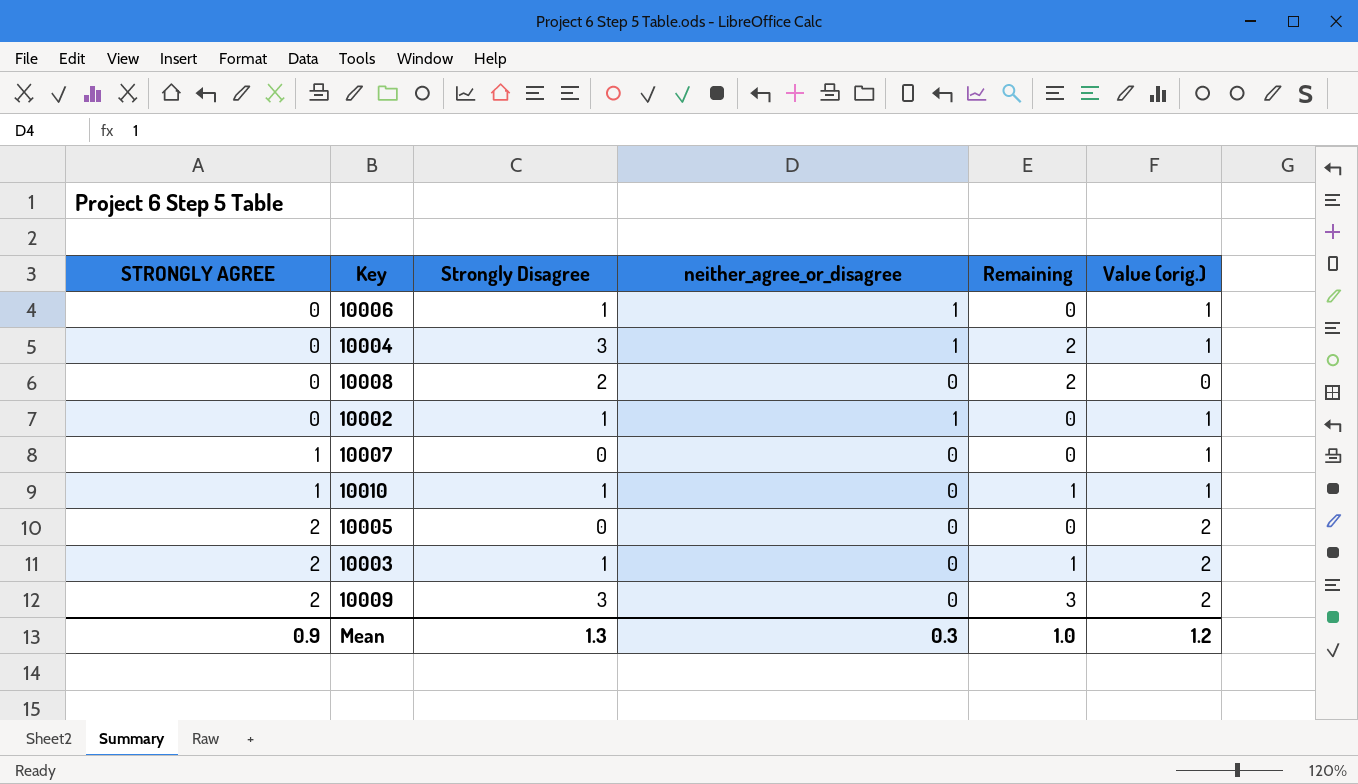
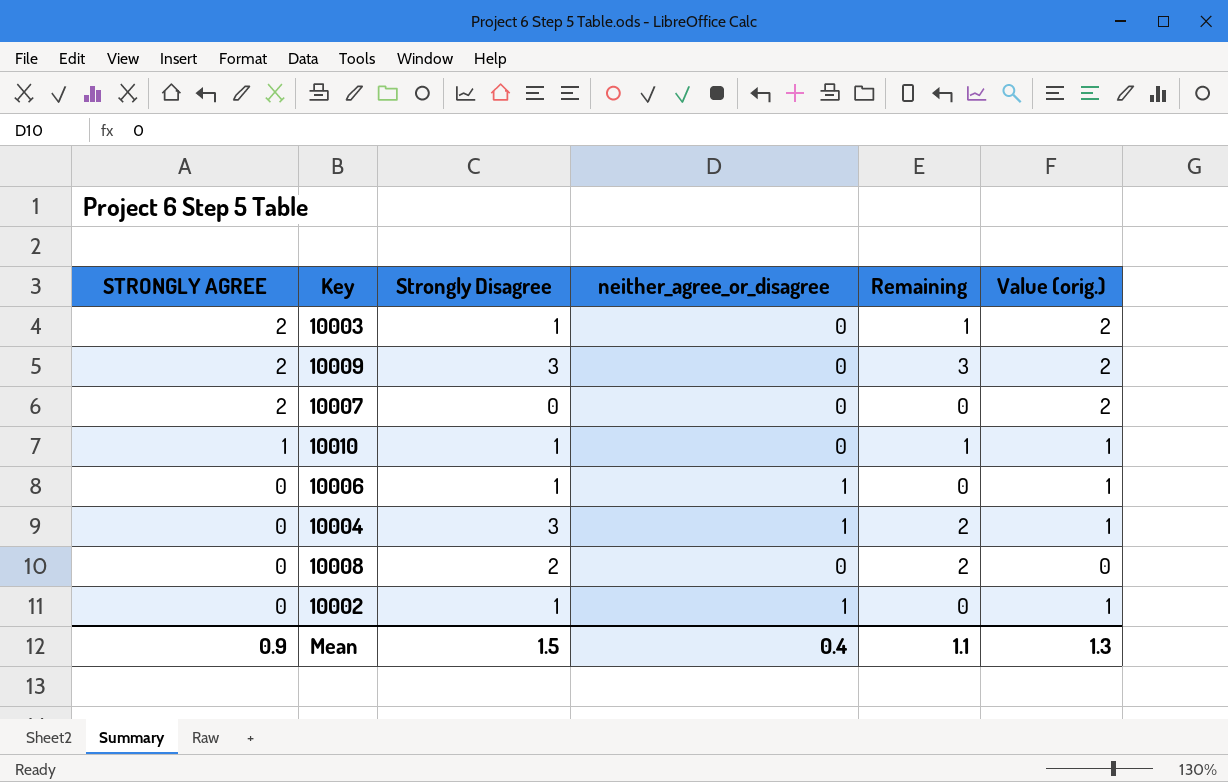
row order: STRONGLY AGREE ascending -> STRONGLY AGREE descending
row 10005: 2 | 0 | 0 | 0 | 2 -> none
10007 | STRONGLY AGREE: 1 -> 2
10007 | Value (orig.): 1 -> 2
Mean | Strongly Disagree: 1.3 -> 1.5
Mean | neither_agree_or_disagree: 0.3 -> 0.4
Mean | Remaining: 1.0 -> 1.1
Mean | Value (orig.): 1.2 -> 1.3

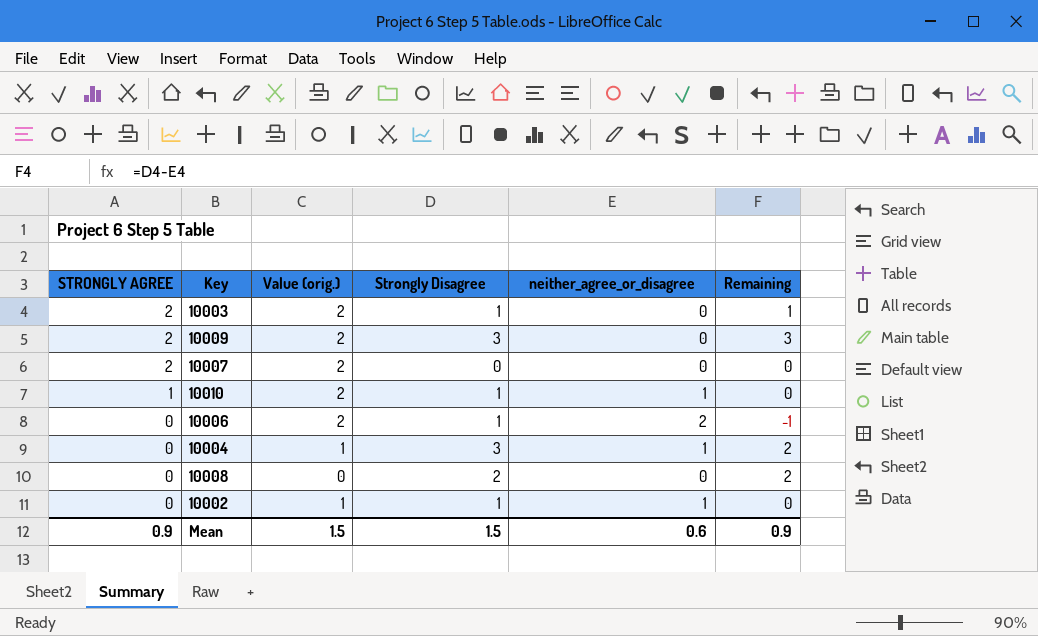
column Value (orig.) | position: 6 -> 3
10010 | Value (orig.): 1 -> 2
10010 | neither_agree_or_disagree: 0 -> 1
10010 | Remaining: 1 -> 0
10006 | Value (orig.): 1 -> 2
10006 | neither_agree_or_disagree: 1 -> 2
10006 | Remaining: 0 -> -1
Mean | Value (orig.): 1.3 -> 1.5
Mean | neither_agree_or_disagree: 0.4 -> 0.6
Mean | Remaining: 1.1 -> 0.9

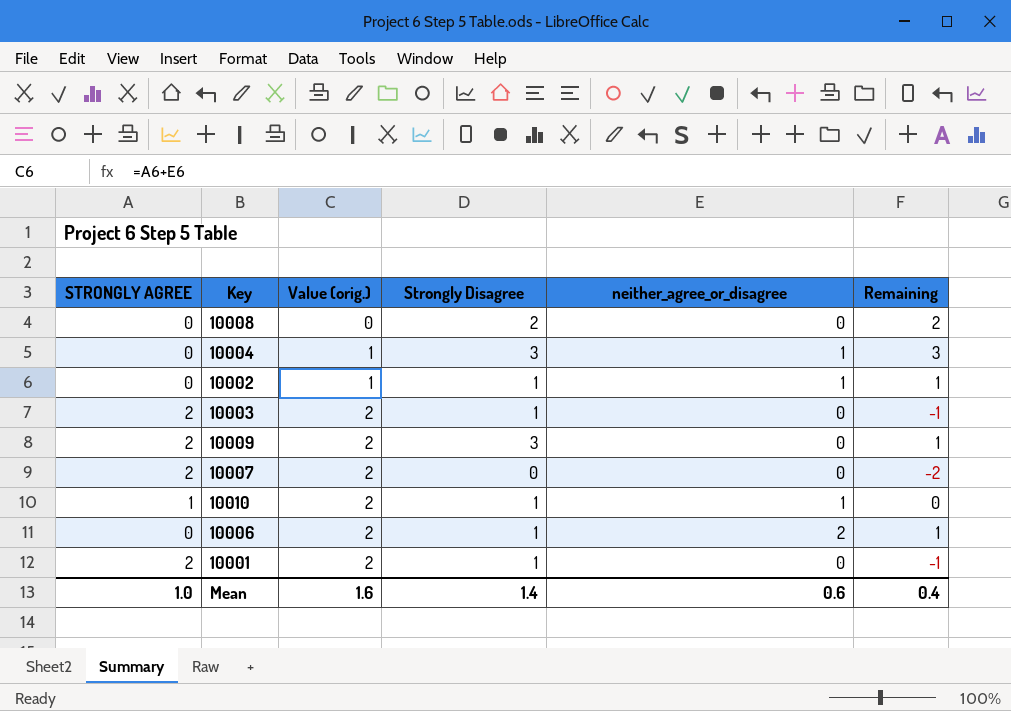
row order: STRONGLY AGREE descending -> Value (orig.) ascending
column Remaining | formula: [Strongly Disagree] - [neither_agree_or_disagree] -> [Strongly Disagree] - [STRONGLY AGREE]
row 10001: none -> 2 | 2 | 1 | 0 | -1
Mean | STRONGLY AGREE: 0.9 -> 1.0
Mean | Value (orig.): 1.5 -> 1.6
Mean | Strongly Disagree: 1.5 -> 1.4
Mean | Remaining: 0.9 -> 0.4

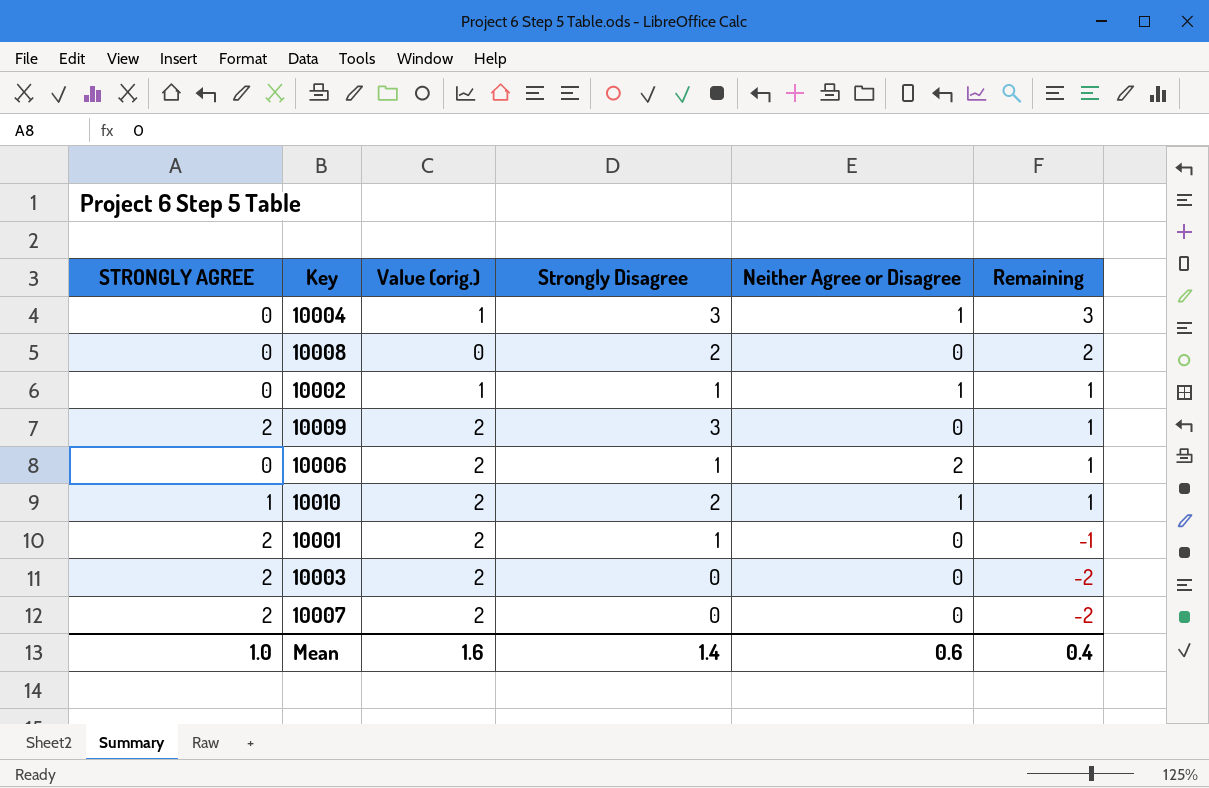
row order: Value (orig.) ascending -> Remaining descending
column name: neither_agree_or_disagree -> Neither Agree or Disagree
10010 | Strongly Disagree: 1 -> 2
10010 | Remaining: 0 -> 1
10003 | Strongly Disagree: 1 -> 0
10003 | Remaining: -1 -> -2

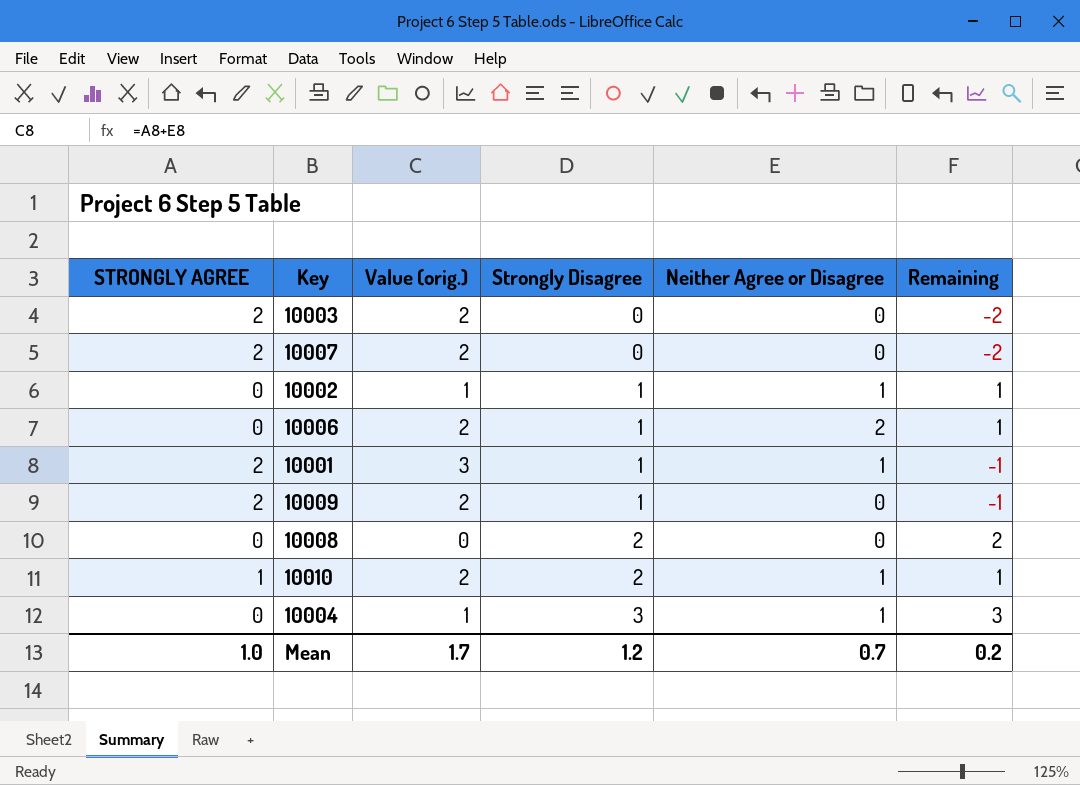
row order: Remaining descending -> Strongly Disagree ascending
10001 | Value (orig.): 2 -> 3
10001 | Neither Agree or Disagree: 0 -> 1
10009 | Strongly Disagree: 3 -> 1
10009 | Remaining: 1 -> -1
Mean | Value (orig.): 1.6 -> 1.7
Mean | Strongly Disagree: 1.4 -> 1.2
Mean | Neither Agree or Disagree: 0.6 -> 0.7
Mean | Remaining: 0.4 -> 0.2

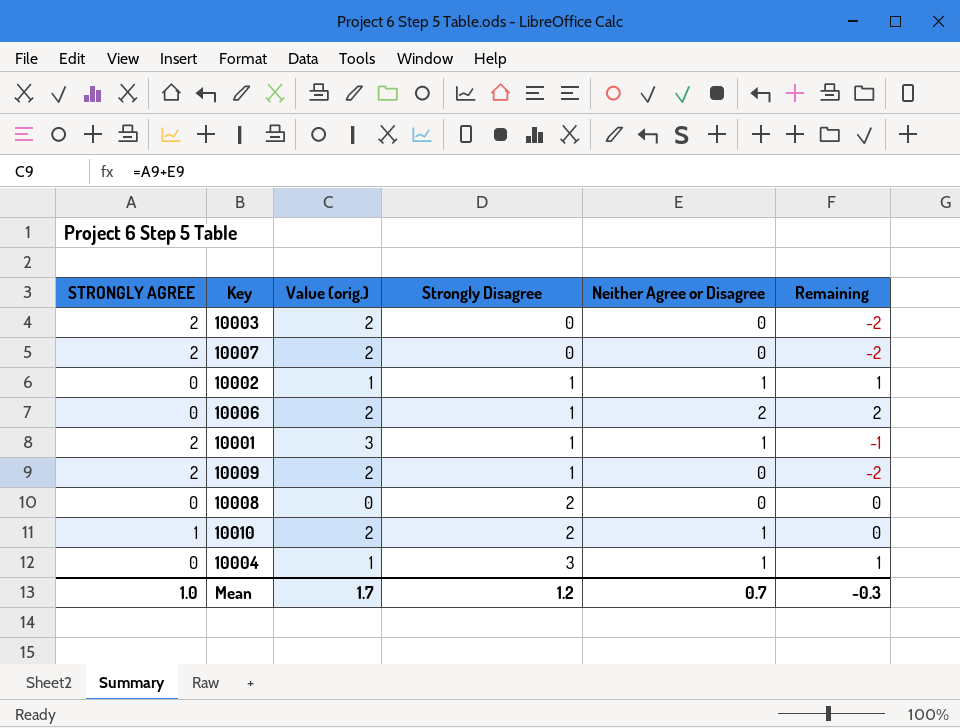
column Remaining | formula: [Strongly Disagree] - [STRONGLY AGREE] -> [Neither Agree or Disagree] - [STRONGLY AGREE]
Mean | Remaining: 0.2 -> -0.3

